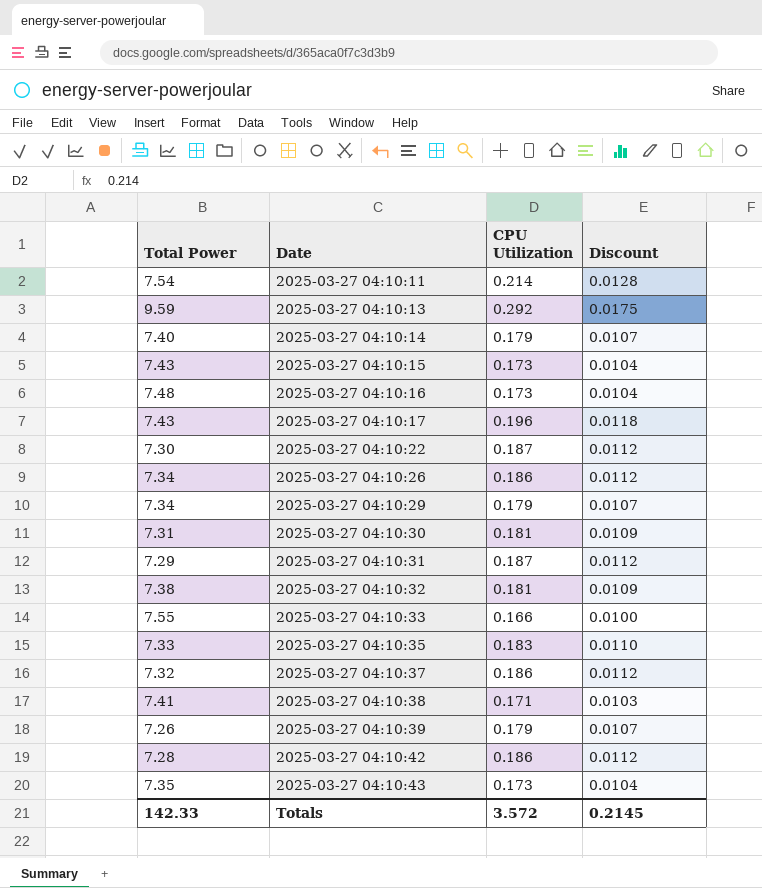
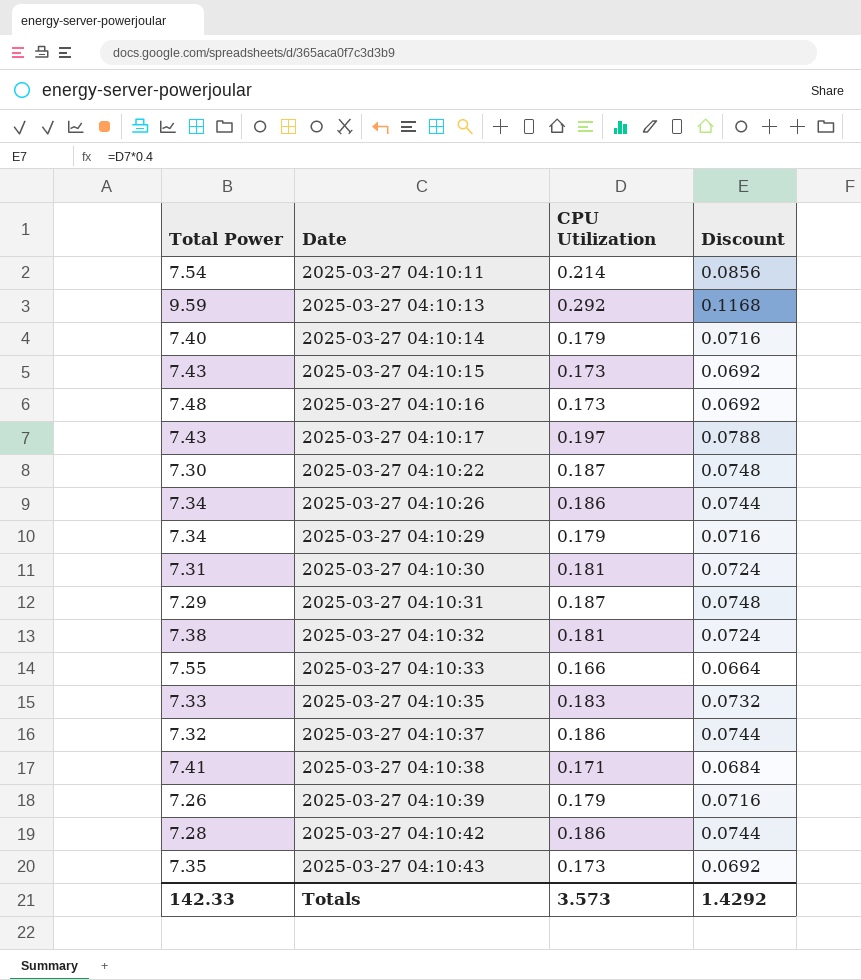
column Discount | formula: [CPU Utilization] * 0.06 -> [CPU Utilization] * 0.4
2025-03-27 04:10:17 | CPU Utilization: 0.196 -> 0.197
Totals | CPU Utilization: 3.572 -> 3.573
Totals | Discount: 0.2145 -> 1.4292

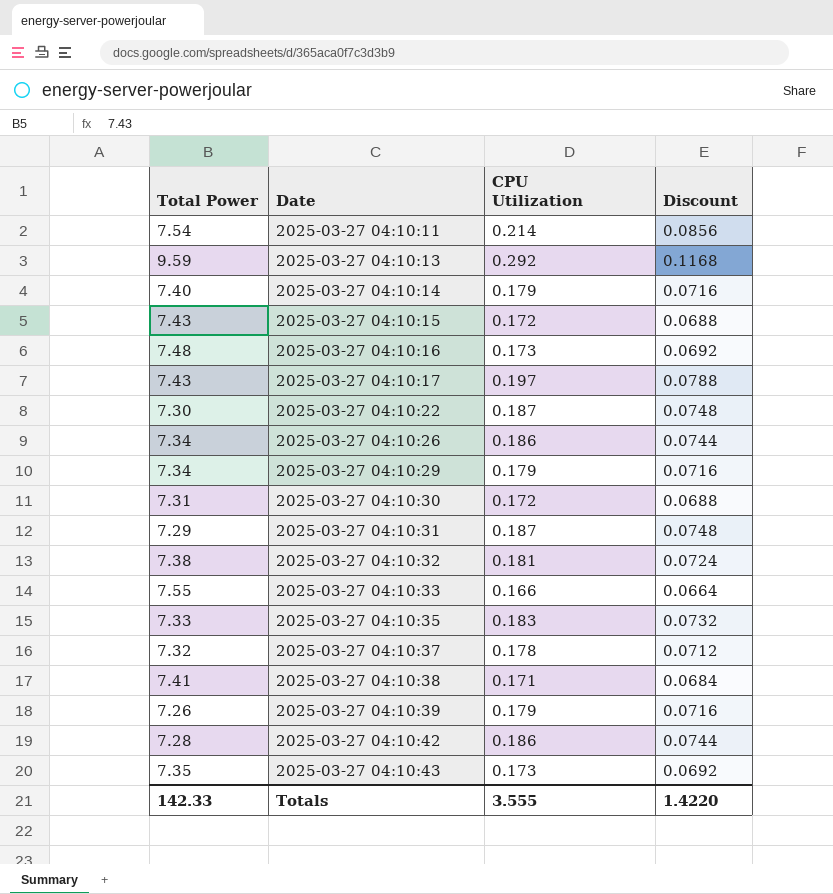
2025-03-27 04:10:15 | CPU Utilization: 0.173 -> 0.172
2025-03-27 04:10:15 | Discount: 0.0692 -> 0.0688
2025-03-27 04:10:30 | CPU Utilization: 0.181 -> 0.172
2025-03-27 04:10:30 | Discount: 0.0724 -> 0.0688
2025-03-27 04:10:37 | CPU Utilization: 0.186 -> 0.178
2025-03-27 04:10:37 | Discount: 0.0744 -> 0.0712
Totals | CPU Utilization: 3.573 -> 3.555
Totals | Discount: 1.4292 -> 1.4220

